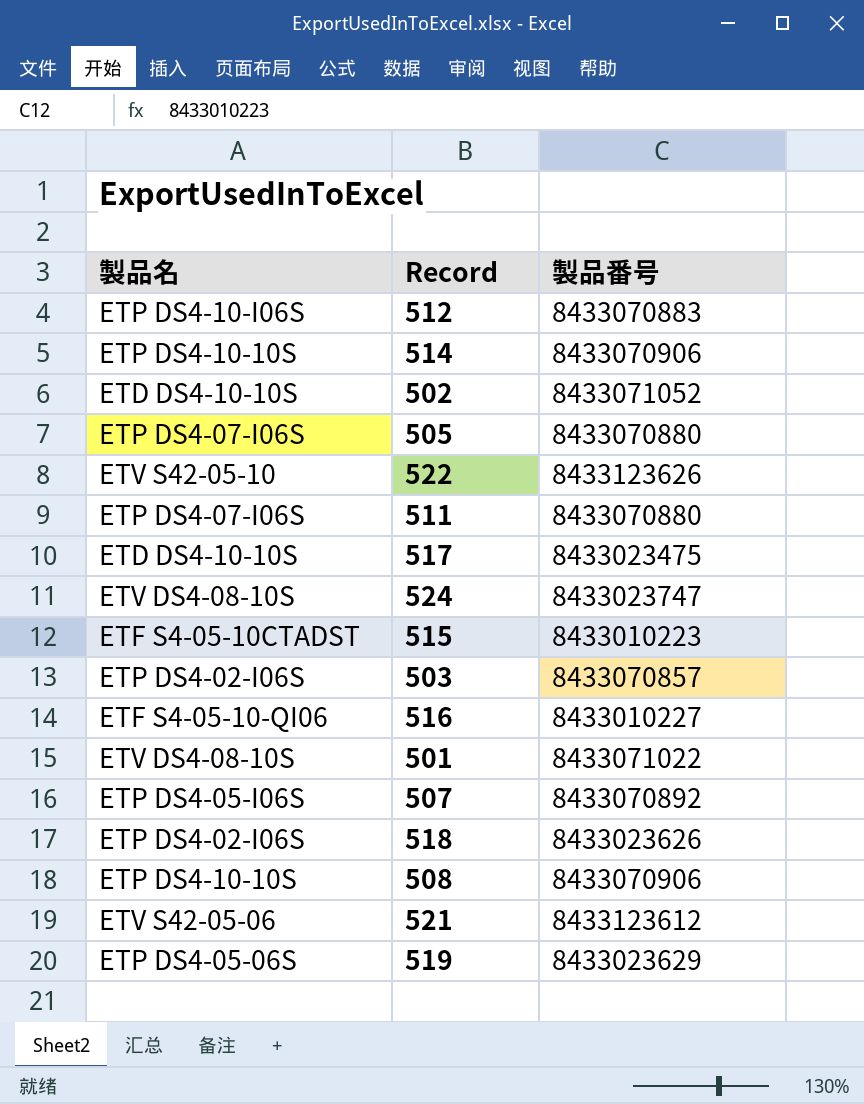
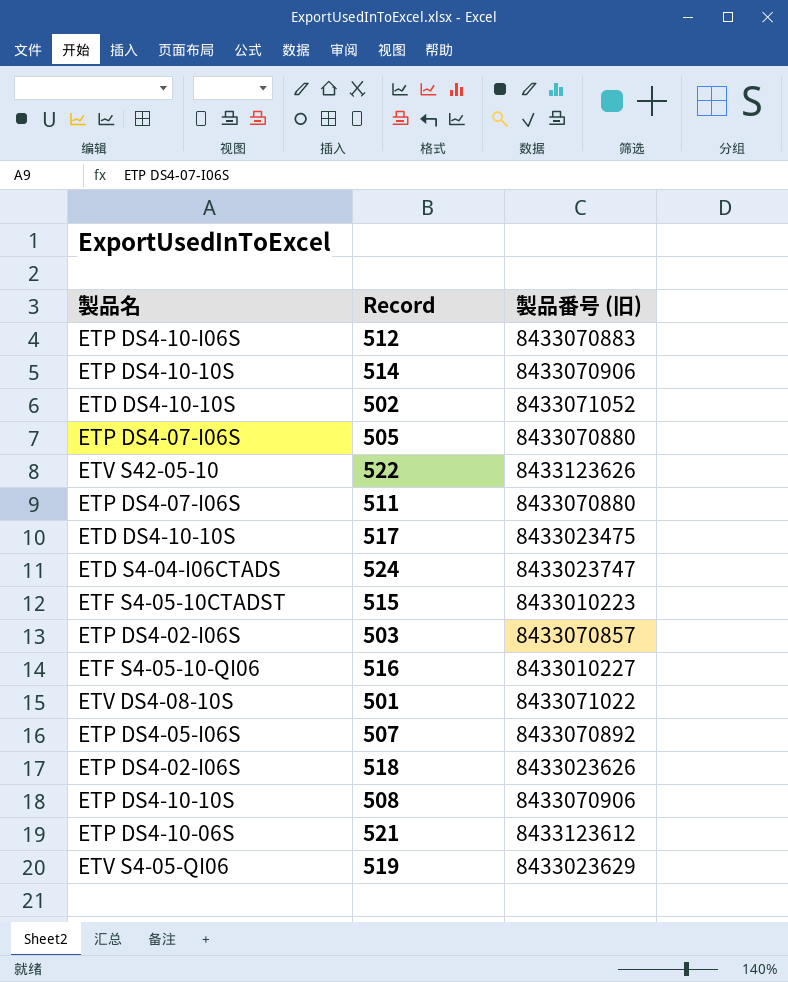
column name: 製品番号 -> 製品番号 (旧)
524 | 製品名: ETV DS4-08-10S -> ETD S4-04-I06CTADS
521 | 製品名: ETV S42-05-06 -> ETP DS4-10-06S
519 | 製品名: ETP DS4-05-06S -> ETV S4-05-QI06

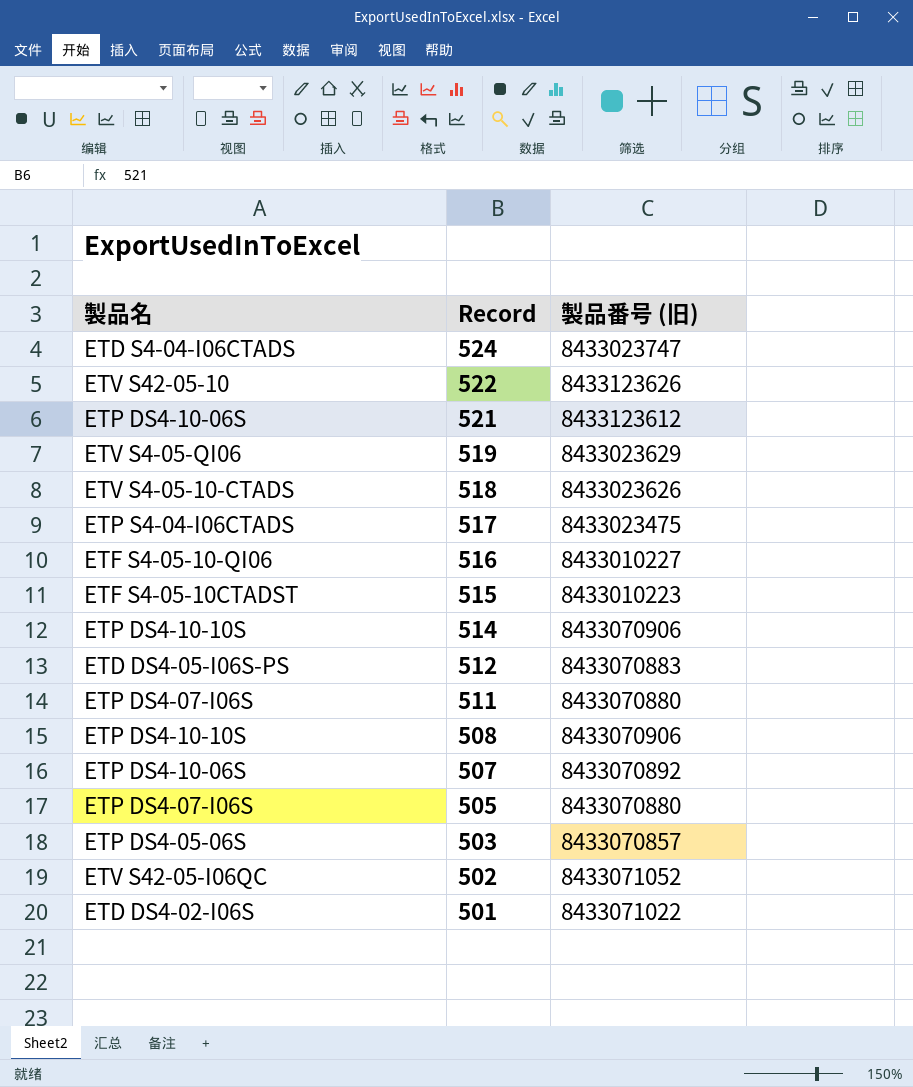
row order: none -> Record descending
518 | 製品名: ETP DS4-02-I06S -> ETV S4-05-10-CTADS
517 | 製品名: ETD DS4-10-10S -> ETP S4-04-I06CTADS
512 | 製品名: ETP DS4-10-I06S -> ETD DS4-05-I06S-PS
507 | 製品名: ETP DS4-05-I06S -> ETP DS4-10-06S
503 | 製品名: ETP DS4-02-I06S -> ETP DS4-05-06S
502 | 製品名: ETD DS4-10-10S -> ETV S42-05-I06QC
501 | 製品名: ETV DS4-08-10S -> ETD DS4-02-I06S

